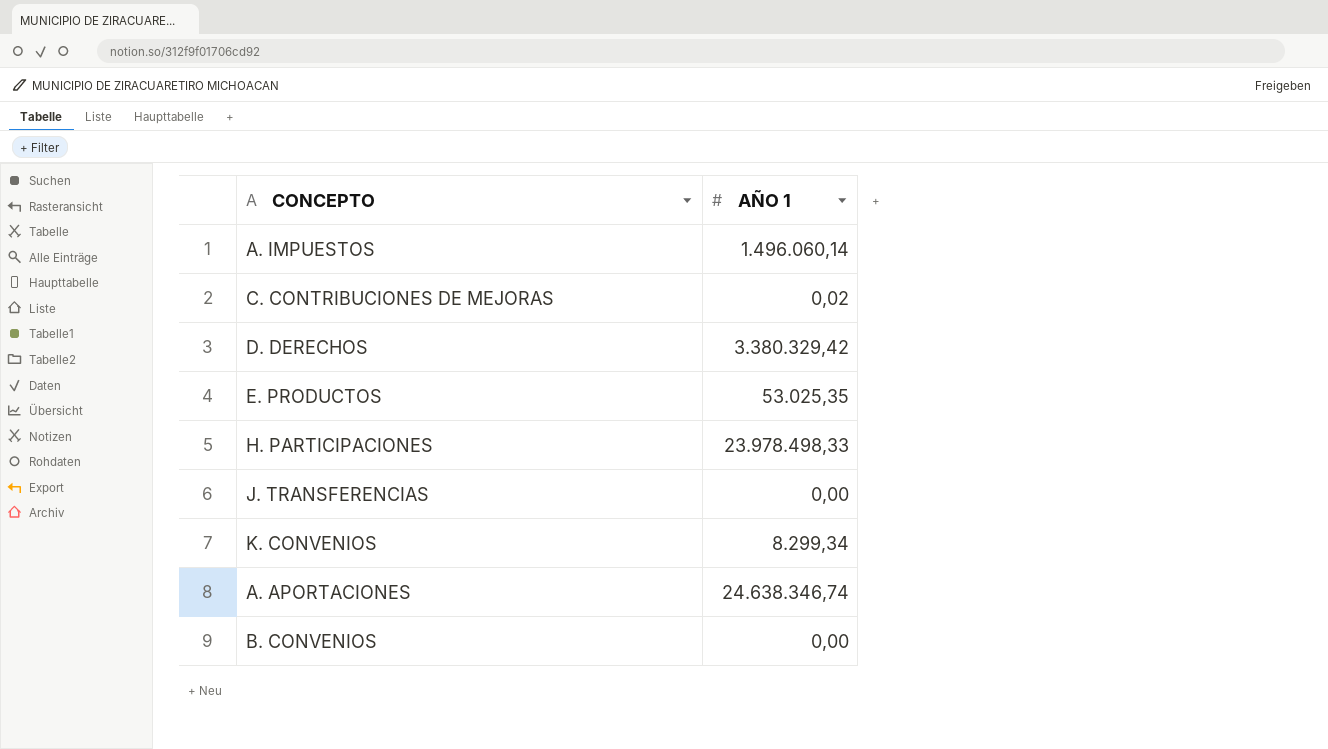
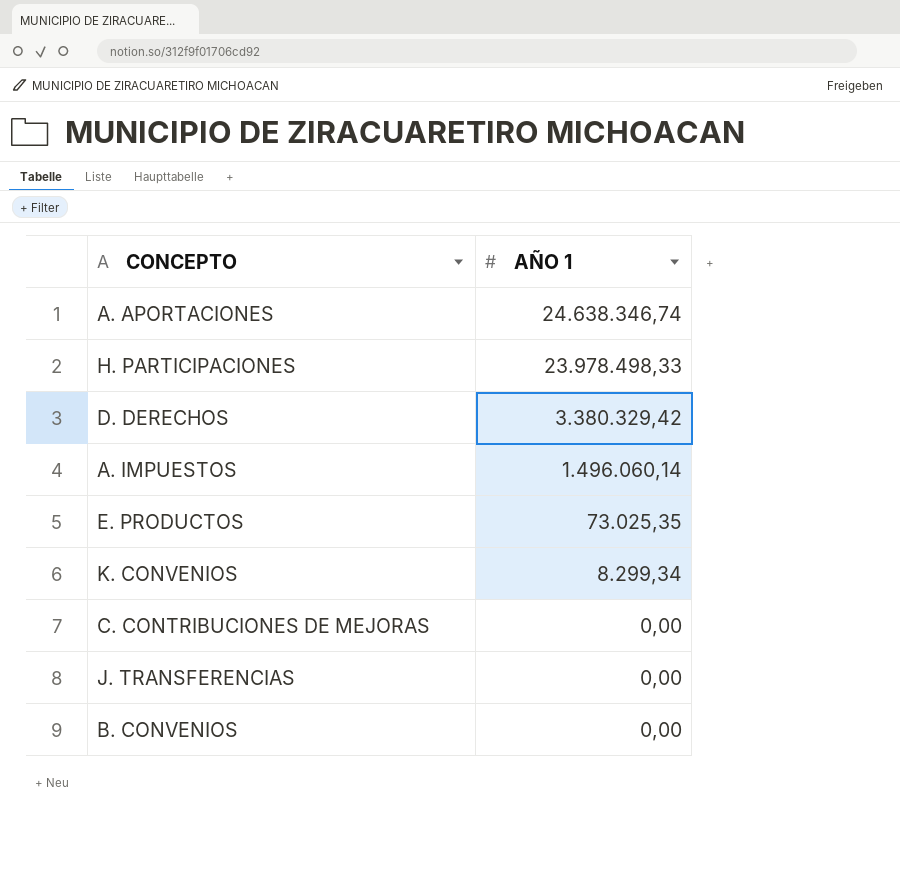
row order: none -> AÑO 1 descending
E. PRODUCTOS | AÑO 1: 53.025,35 -> 73.025,35
C. CONTRIBUCIONES DE MEJORAS | AÑO 1: 0,02 -> 0,00

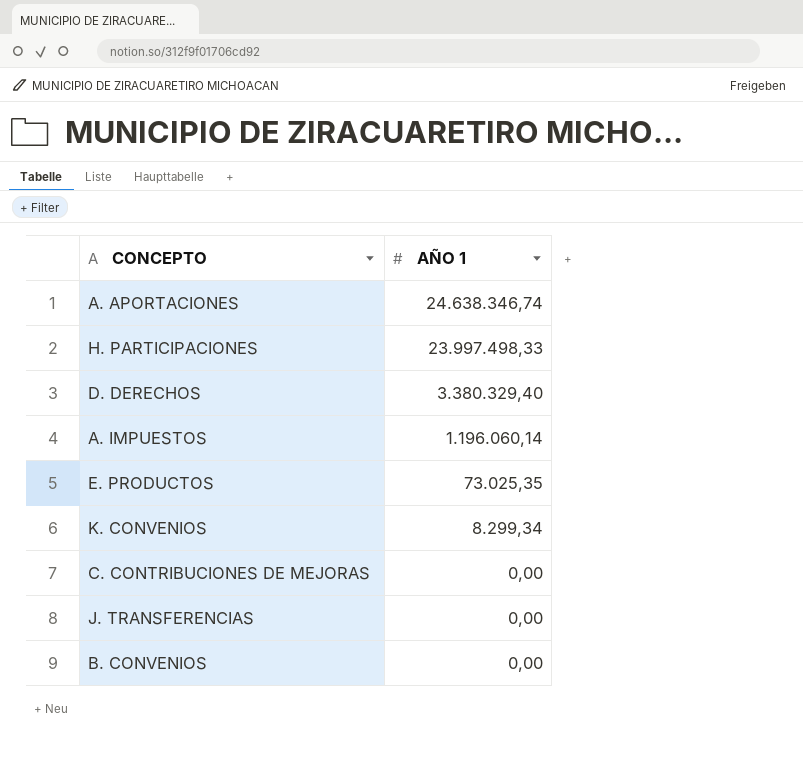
H. PARTICIPACIONES | AÑO 1: 23.978.498,33 -> 23.997.498,33
D. DERECHOS | AÑO 1: 3.380.329,42 -> 3.380.329,40
A. IMPUESTOS | AÑO 1: 1.496.060,14 -> 1.196.060,14

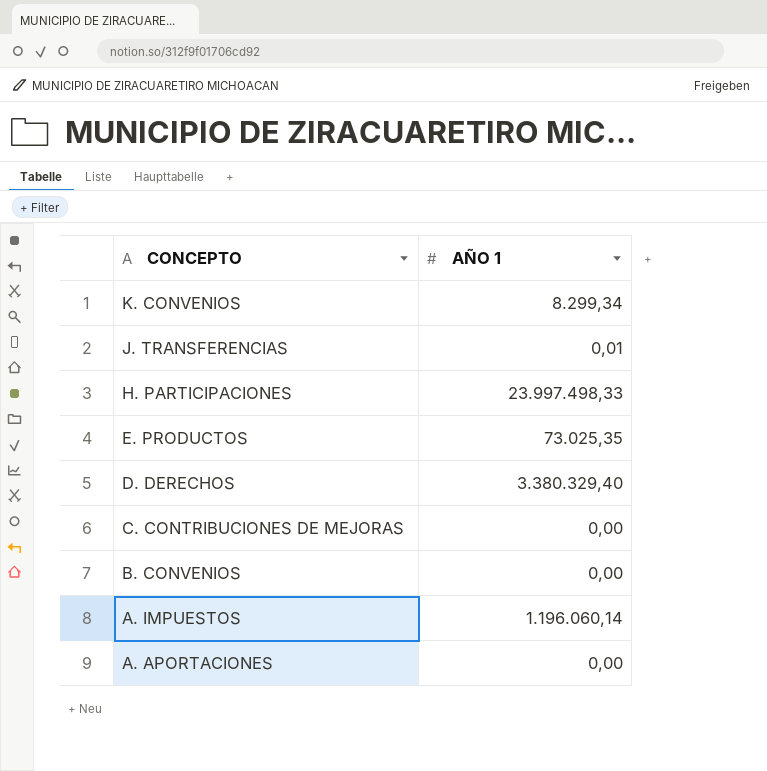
row order: AÑO 1 descending -> CONCEPTO descending
J. TRANSFERENCIAS | AÑO 1: 0,00 -> 0,01
A. APORTACIONES | AÑO 1: 24.638.346,74 -> 0,00

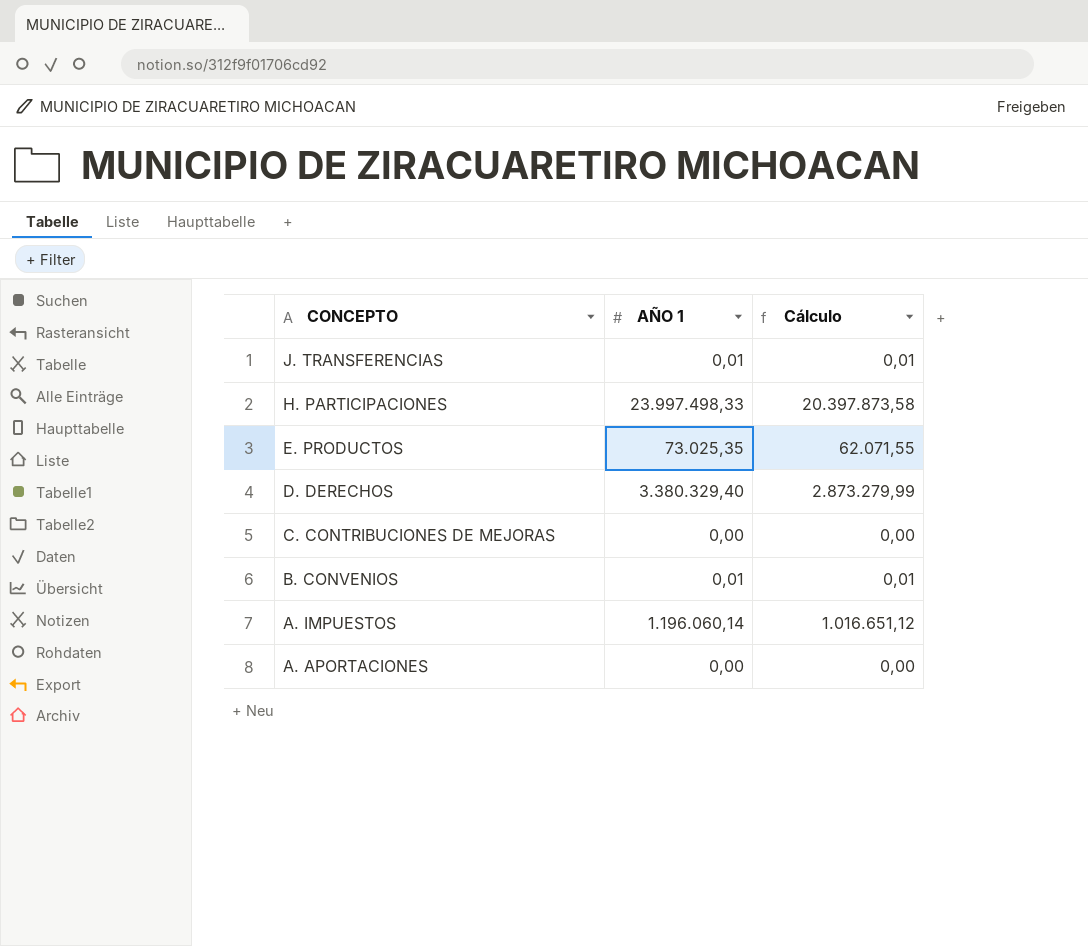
column Cálculo | formula: none -> [AÑO 1] * 0,85
row K. CONVENIOS: 8.299,34 -> none
B. CONVENIOS | AÑO 1: 0,00 -> 0,01

